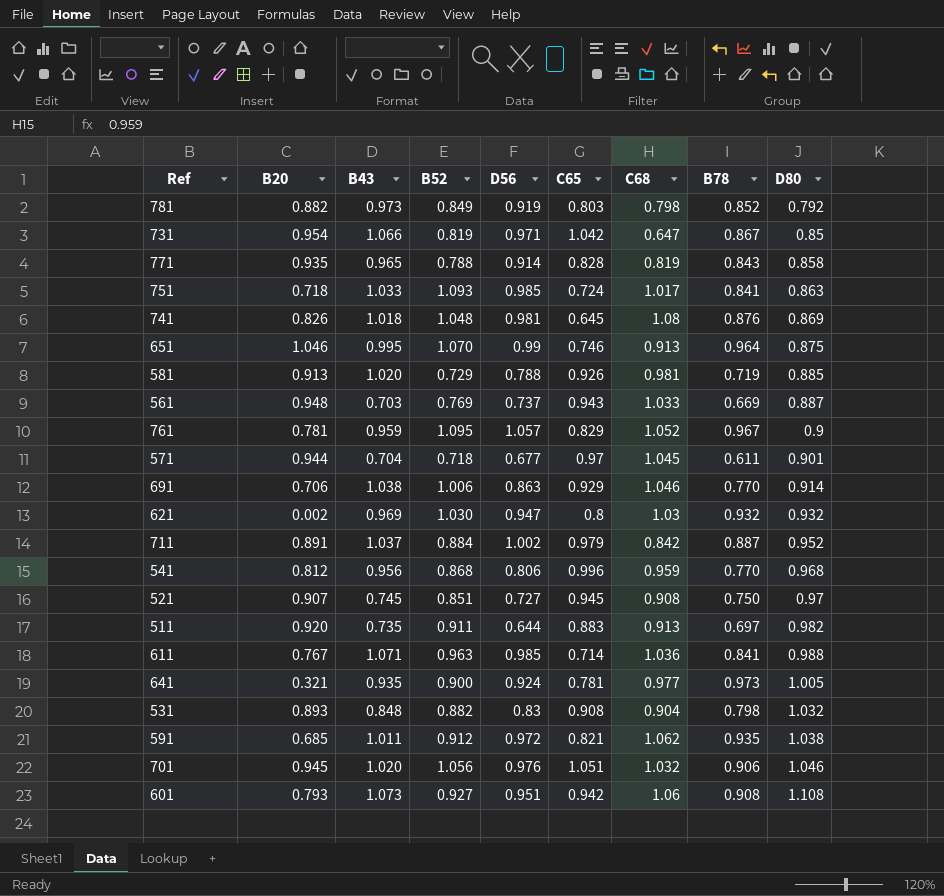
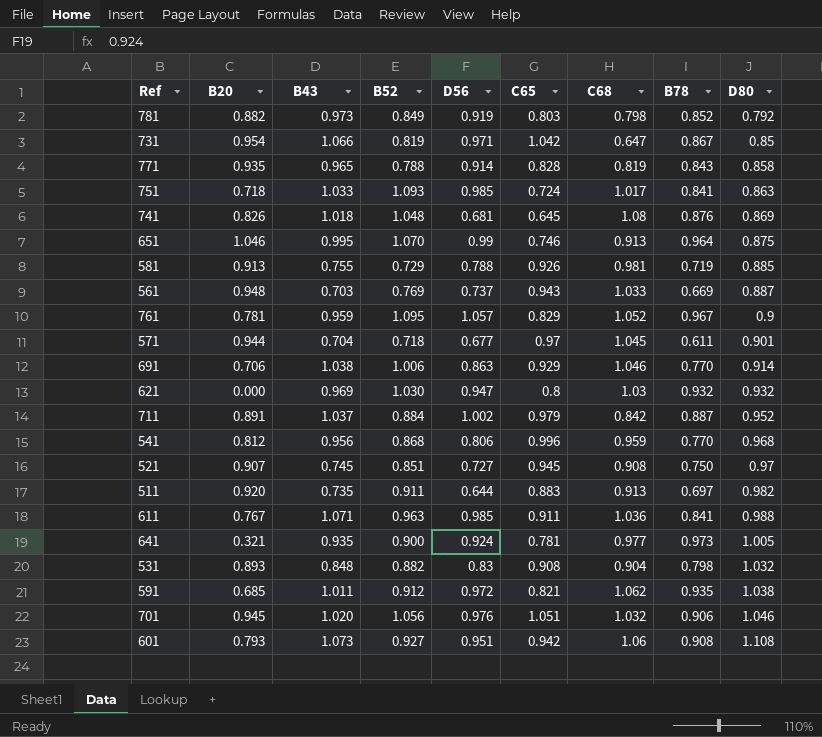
741 | D56: 0.981 -> 0.681
581 | B43: 1.020 -> 0.755
621 | B20: 0.002 -> 0.000
611 | C65: 0.714 -> 0.911

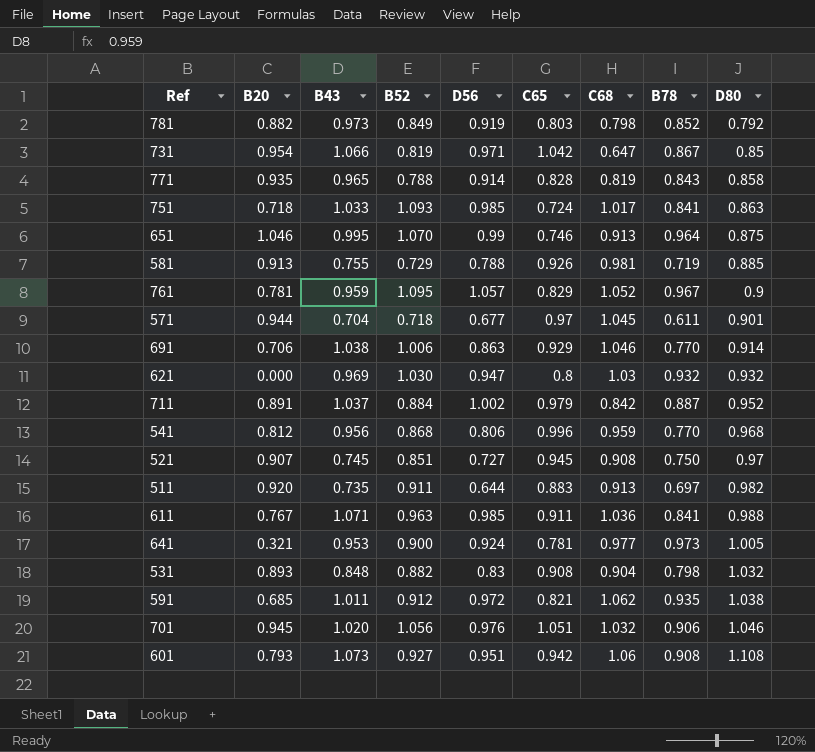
row 741: 0.826 | 1.018 | 1.048 | 0.681 | 0.645 | 1.08 | 0.876 | 0.869 -> none
row 561: 0.948 | 0.703 | 0.769 | 0.737 | 0.943 | 1.033 | 0.669 | 0.887 -> none
641 | B43: 0.935 -> 0.953

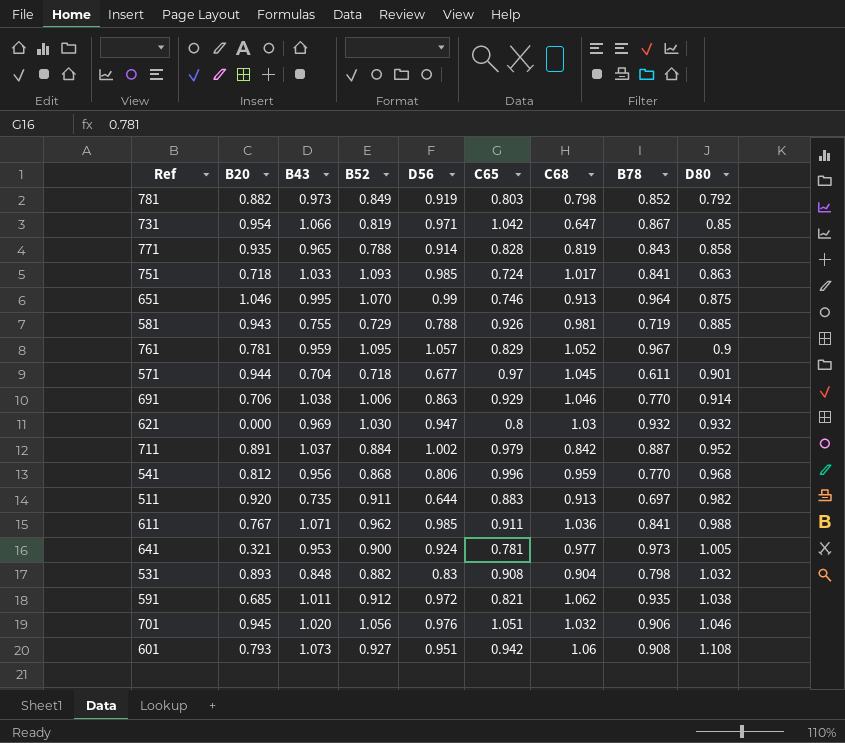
row 521: 0.907 | 0.745 | 0.851 | 0.727 | 0.945 | 0.908 | 0.750 | 0.97 -> none
581 | B20: 0.913 -> 0.943
611 | B52: 0.963 -> 0.962

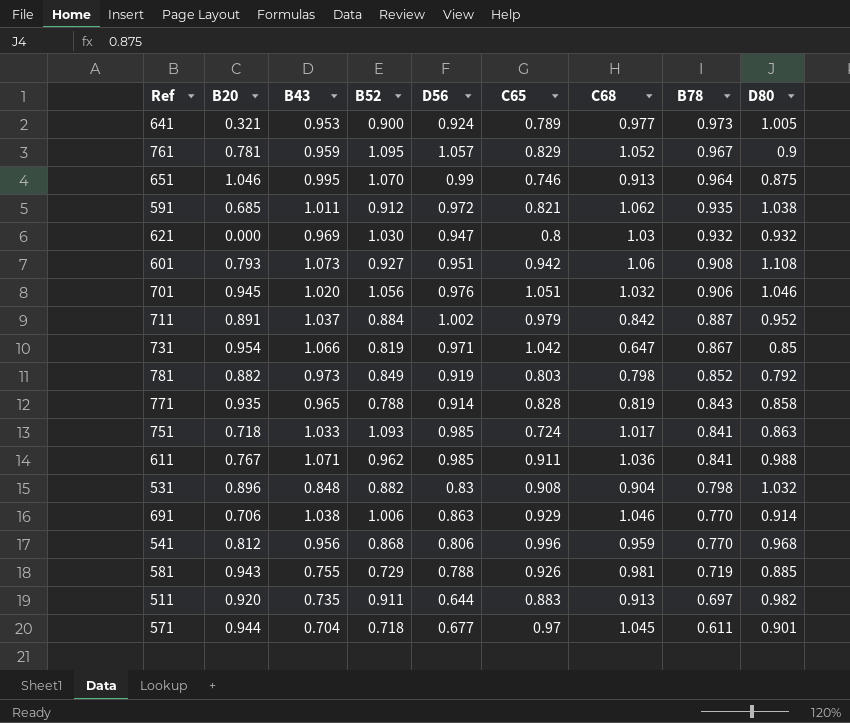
row order: D80 ascending -> B78 descending
641 | C65: 0.781 -> 0.789
531 | B20: 0.893 -> 0.896

